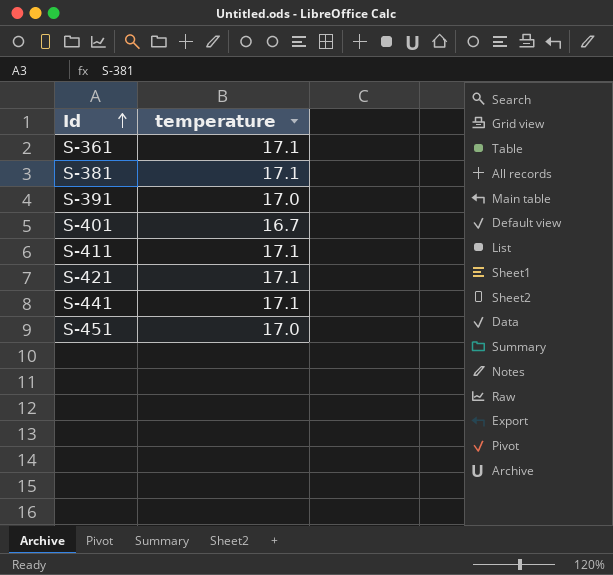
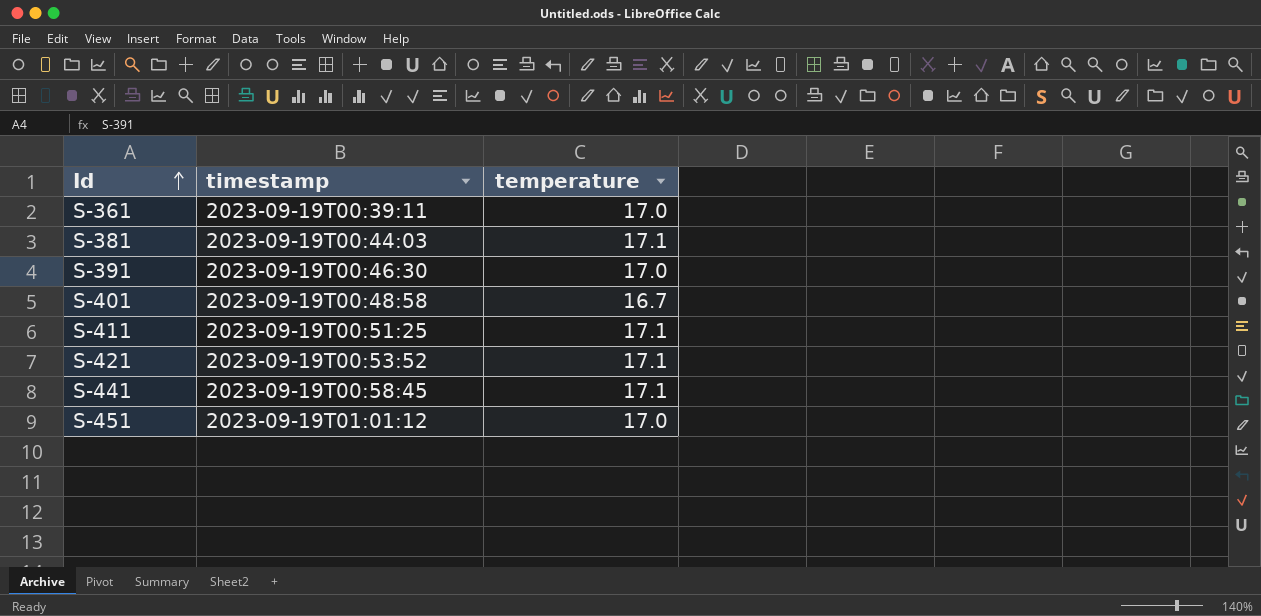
column timestamp | position: none -> 2
S-361 | temperature: 17.1 -> 17.0

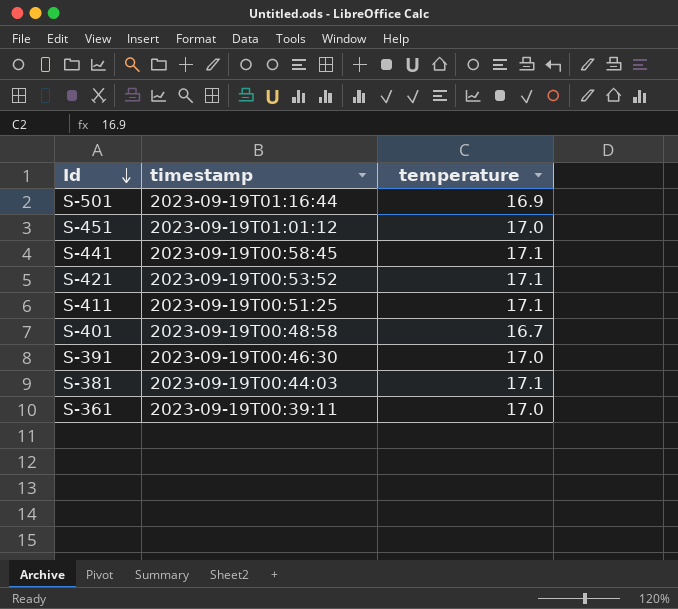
row order: Id ascending -> Id descending
row S-501: none -> 2023-09-19T01:16:44 | 16.9

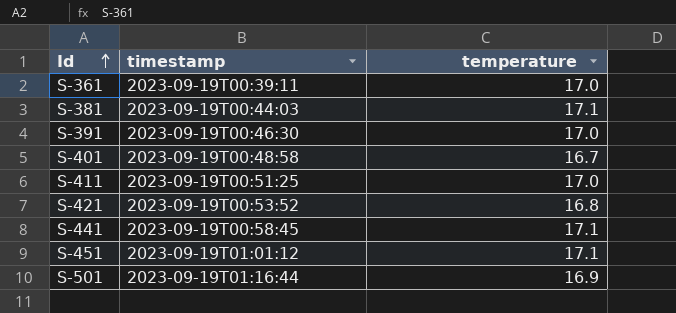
row order: Id descending -> Id ascending
S-411 | temperature: 17.1 -> 17.0
S-421 | temperature: 17.1 -> 16.8
S-451 | temperature: 17.0 -> 17.1

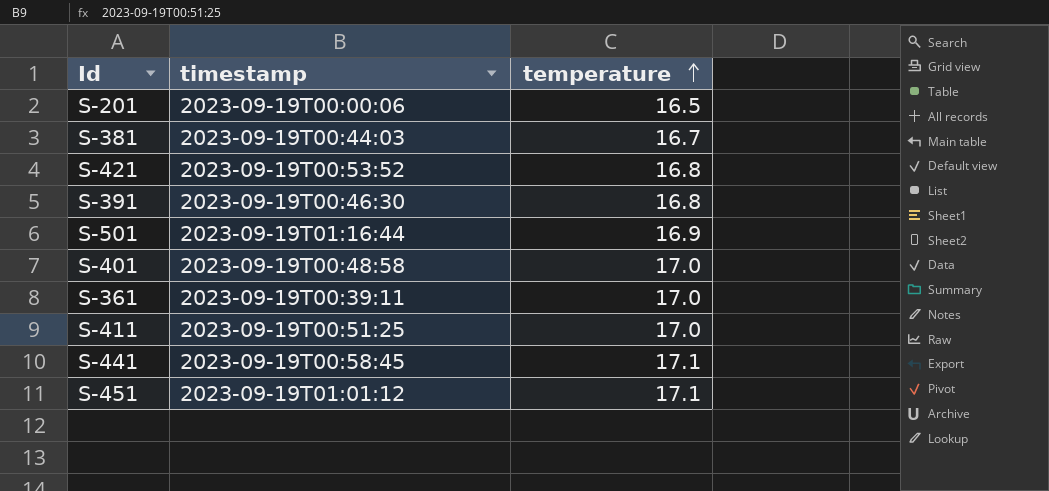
row order: Id ascending -> temperature ascending
row S-201: none -> 2023-09-19T00:00:06 | 16.5
S-381 | temperature: 17.1 -> 16.7
S-391 | temperature: 17.0 -> 16.8
S-401 | temperature: 16.7 -> 17.0

